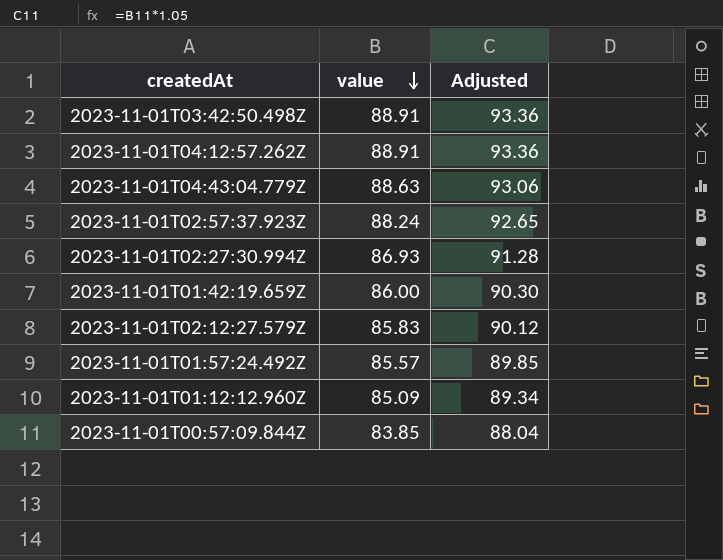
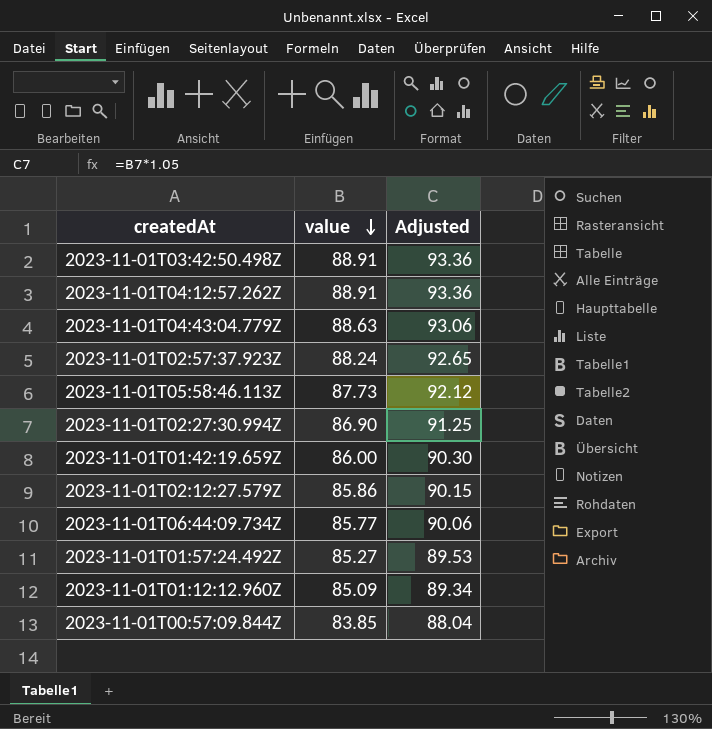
row 2023-11-01T05:58:46.113Z: none -> 87.73 | 92.12
2023-11-01T02:27:30.994Z | value: 86.93 -> 86.90
2023-11-01T02:27:30.994Z | Adjusted: 91.28 -> 91.25
2023-11-01T02:12:27.579Z | value: 85.83 -> 85.86
2023-11-01T02:12:27.579Z | Adjusted: 90.12 -> 90.15
row 2023-11-01T06:44:09.734Z: none -> 85.77 | 90.06
2023-11-01T01:57:24.492Z | value: 85.57 -> 85.27
2023-11-01T01:57:24.492Z | Adjusted: 89.85 -> 89.53

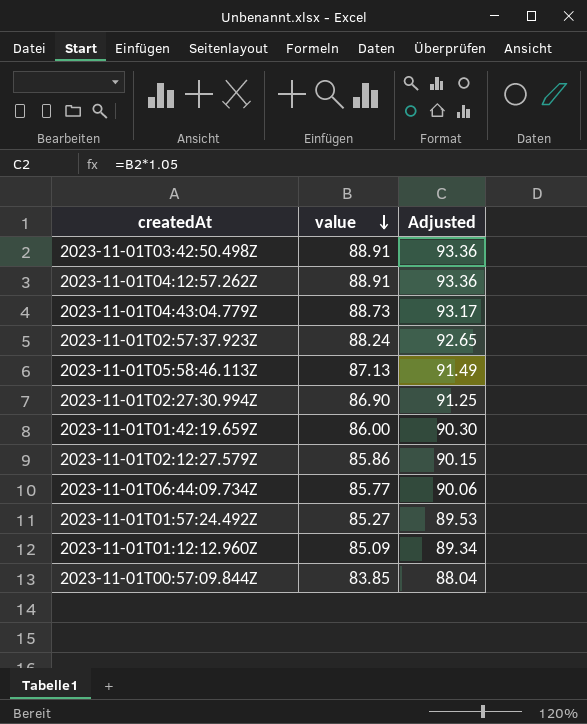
2023-11-01T04:43:04.779Z | value: 88.63 -> 88.73
2023-11-01T04:43:04.779Z | Adjusted: 93.06 -> 93.17
2023-11-01T05:58:46.113Z | value: 87.73 -> 87.13
2023-11-01T05:58:46.113Z | Adjusted: 92.12 -> 91.49

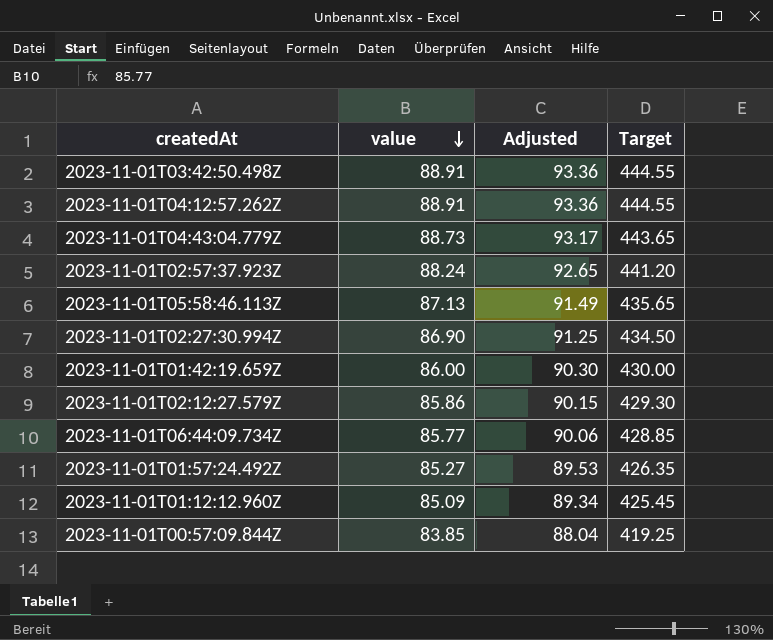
column Target | formula: none -> [value] * 5

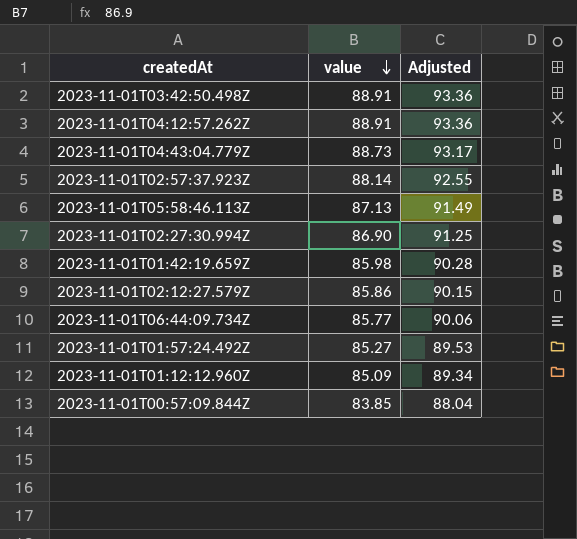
column Target | formula: [value] * 5 -> none
2023-11-01T02:57:37.923Z | value: 88.24 -> 88.14
2023-11-01T02:57:37.923Z | Adjusted: 92.65 -> 92.55
2023-11-01T01:42:19.659Z | value: 86.00 -> 85.98
2023-11-01T01:42:19.659Z | Adjusted: 90.30 -> 90.28

